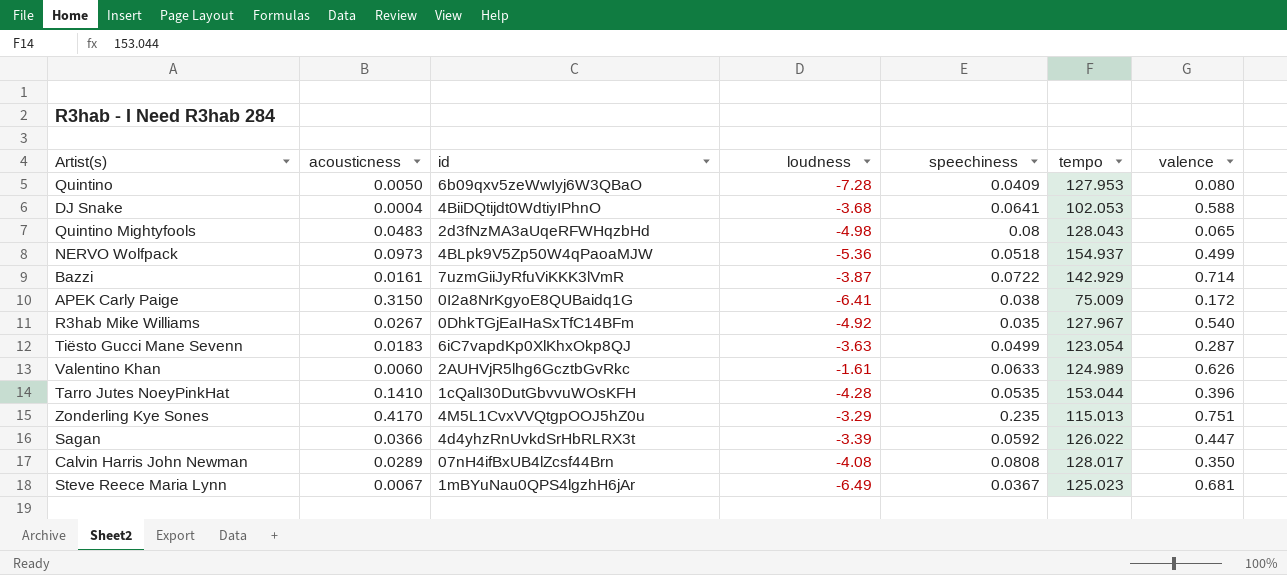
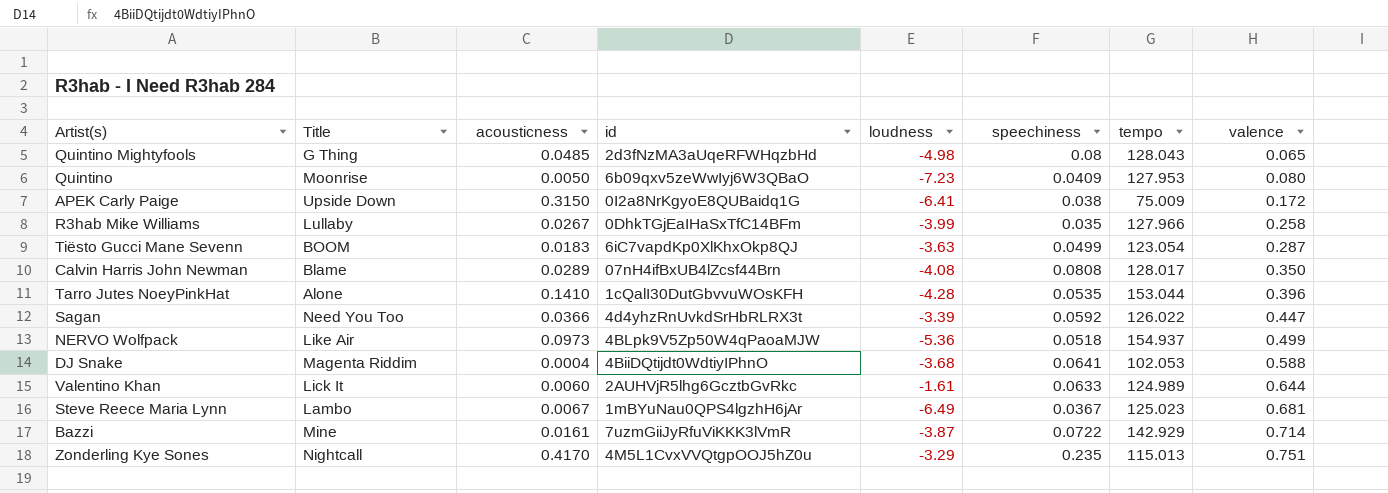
row order: none -> valence ascending
column Title | position: none -> 2
Quintino Mightyfools | acousticness: 0.0483 -> 0.0485
Quintino | loudness: -7.28 -> -7.23
R3hab Mike Williams | loudness: -4.92 -> -3.99
R3hab Mike Williams | tempo: 127.967 -> 127.966
R3hab Mike Williams | valence: 0.540 -> 0.258
Valentino Khan | valence: 0.626 -> 0.644

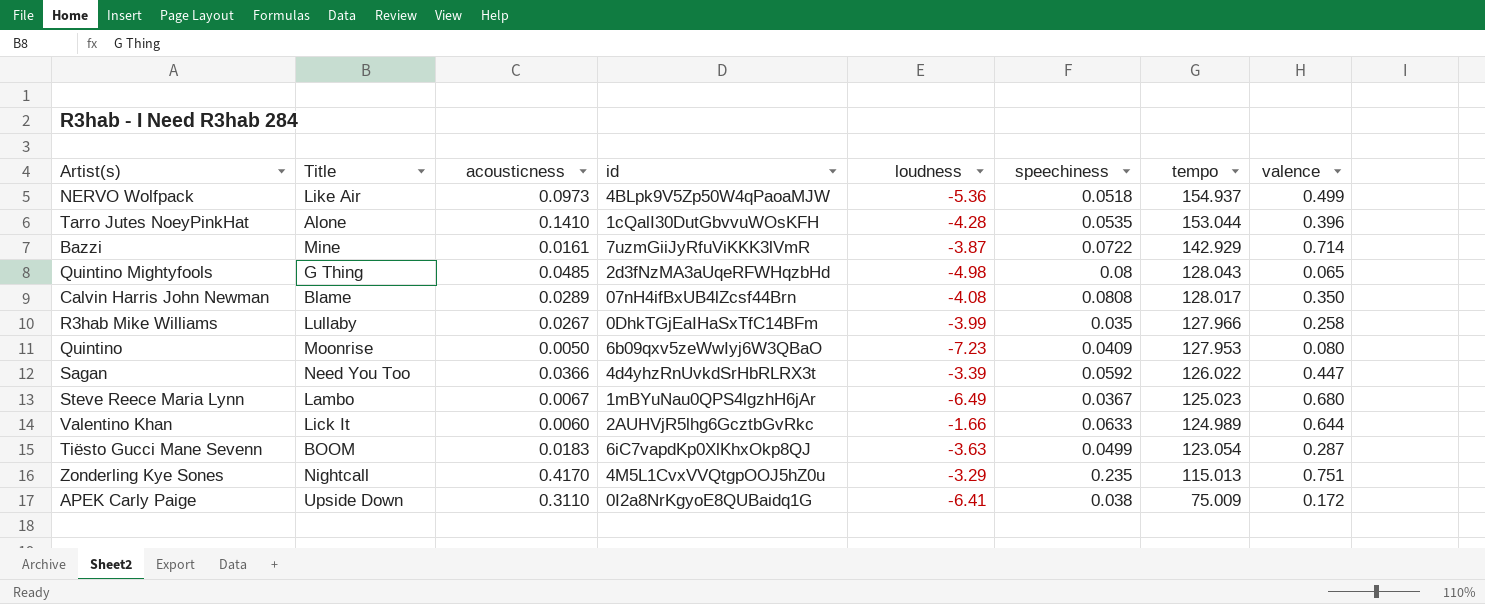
row order: valence ascending -> tempo descending
row DJ Snake: Magenta Riddim | 0.0004 | 4BiiDQtijdt0WdtiyIPhnO | -3.68 | 0.0641 | 102.053 | 0.588 -> none
Steve Reece Maria Lynn | valence: 0.681 -> 0.680
Valentino Khan | loudness: -1.61 -> -1.66
APEK Carly Paige | acousticness: 0.3150 -> 0.3110

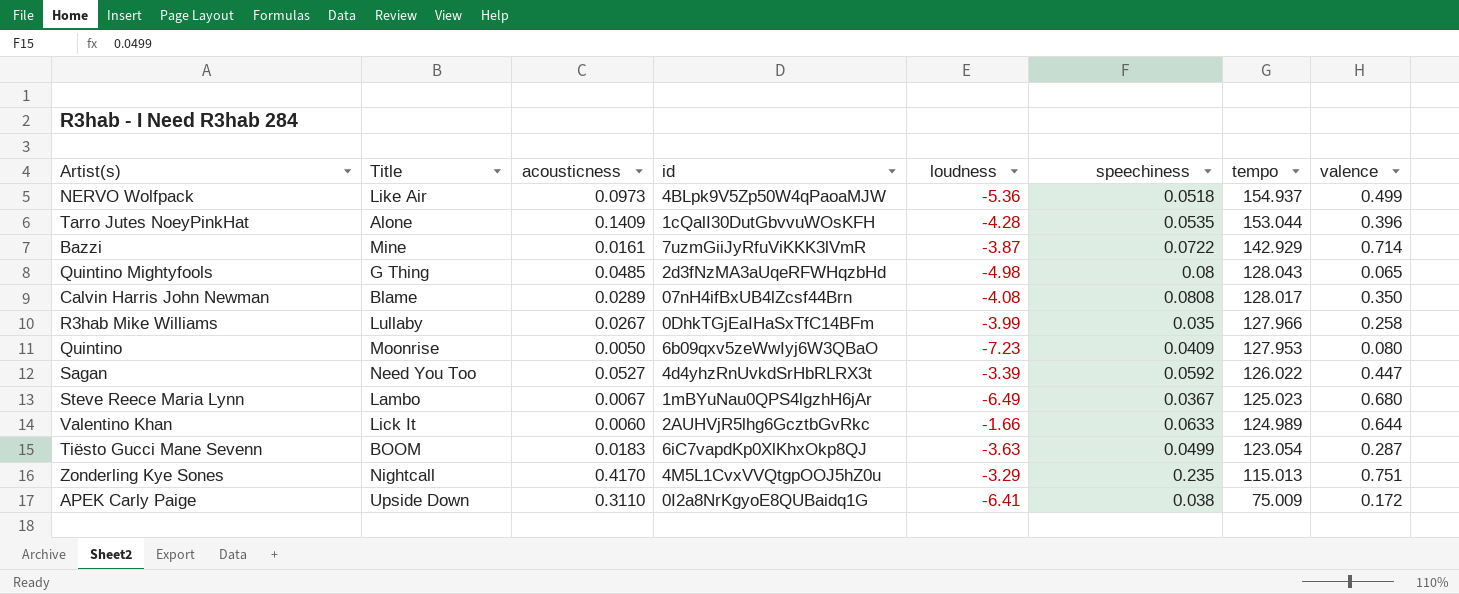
Tarro Jutes NoeyPinkHat | acousticness: 0.1410 -> 0.1409
Sagan | acousticness: 0.0366 -> 0.0527

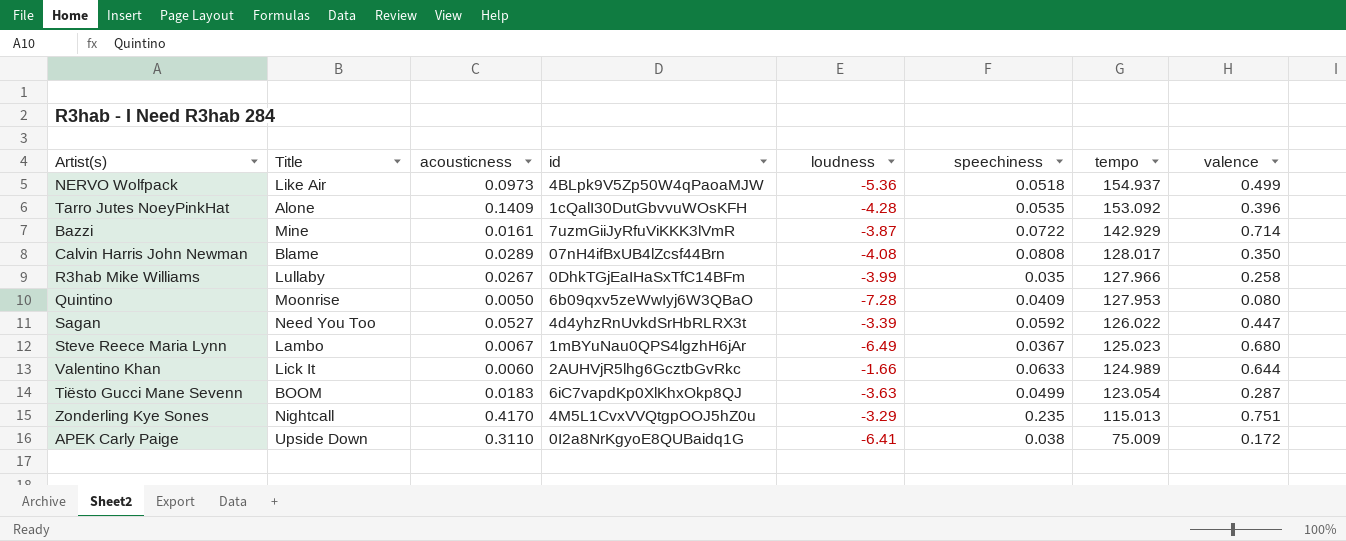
row Quintino Mightyfools: G Thing | 0.0485 | 2d3fNzMA3aUqeRFWHqzbHd | -4.98 | 0.08 | 128.043 | 0.065 -> none
Tarro Jutes NoeyPinkHat | tempo: 153.044 -> 153.092
Quintino | loudness: -7.23 -> -7.28

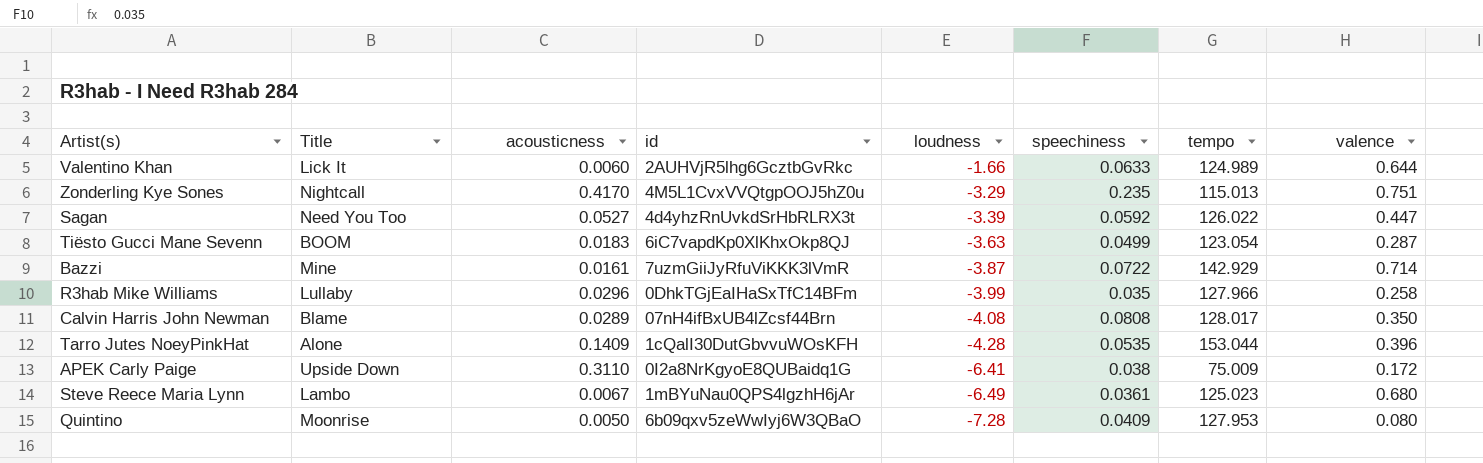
row order: tempo descending -> loudness descending
row NERVO Wolfpack: Like Air | 0.0973 | 4BLpk9V5Zp50W4qPaoaMJW | -5.36 | 0.0518 | 154.937 | 0.499 -> none
R3hab Mike Williams | acousticness: 0.0267 -> 0.0296
Tarro Jutes NoeyPinkHat | tempo: 153.092 -> 153.044
Steve Reece Maria Lynn | speechiness: 0.0367 -> 0.0361

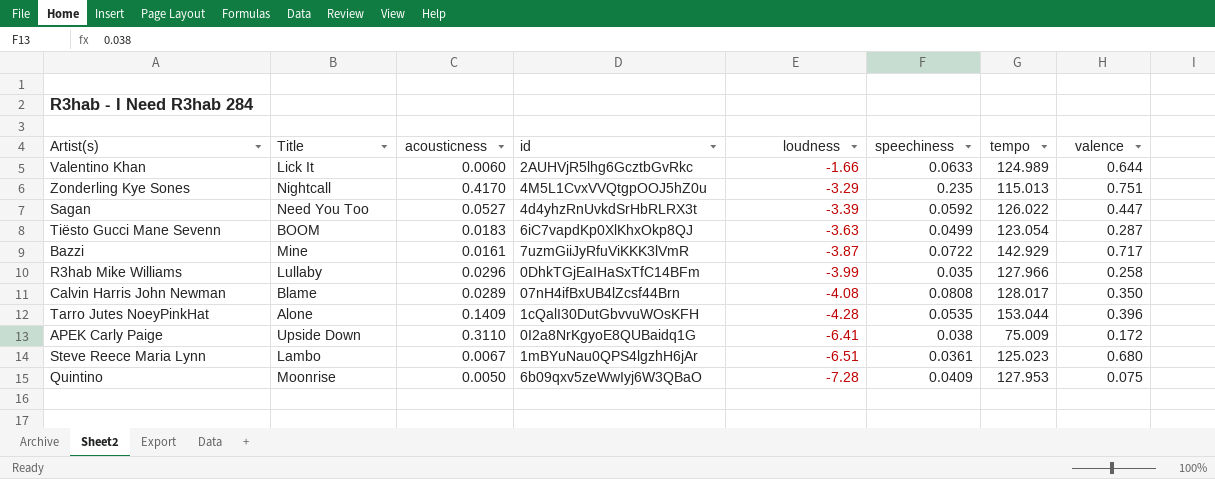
Bazzi | valence: 0.714 -> 0.717
Steve Reece Maria Lynn | loudness: -6.49 -> -6.51
Quintino | valence: 0.080 -> 0.075

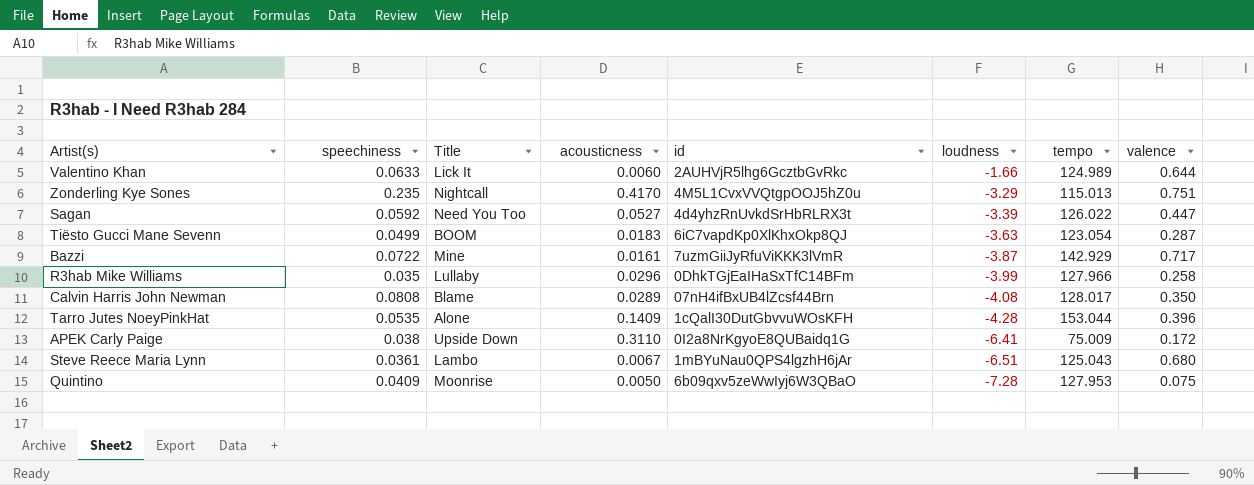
column speechiness | position: 6 -> 2
Steve Reece Maria Lynn | tempo: 125.023 -> 125.043

